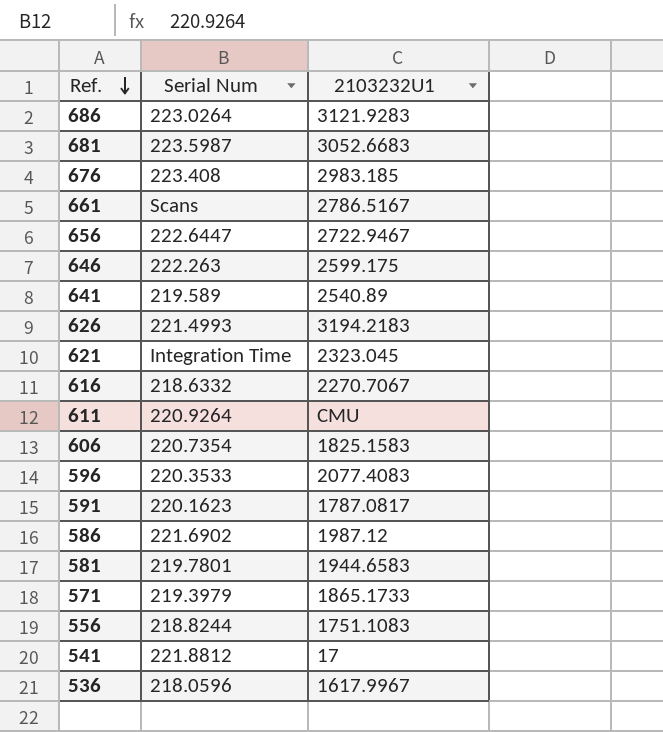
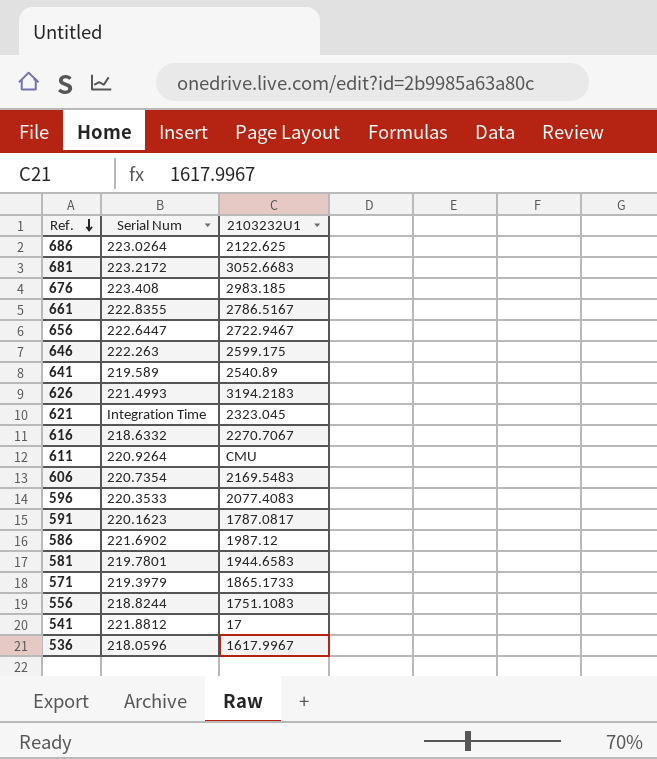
686 | 2103232U1: 3121.9283 -> 2122.625
681 | Serial Num: 223.5987 -> 223.2172
661 | Serial Num: Scans -> 222.8355
606 | 2103232U1: 1825.1583 -> 2169.5483

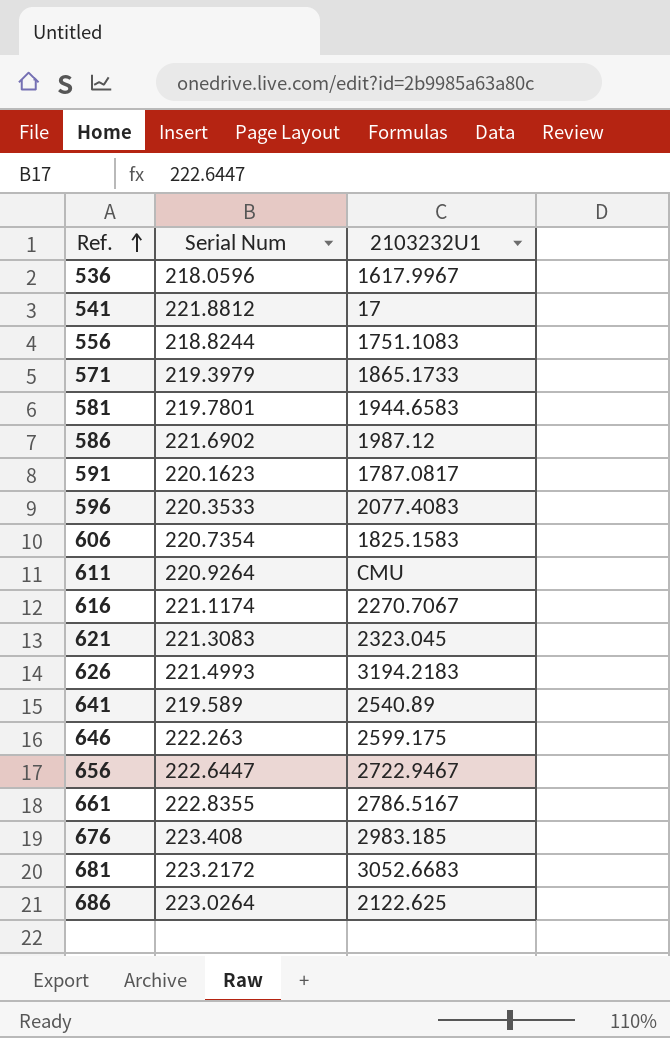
row order: Ref. descending -> Ref. ascending
606 | 2103232U1: 2169.5483 -> 1825.1583
616 | Serial Num: 218.6332 -> 221.1174
621 | Serial Num: Integration Time -> 221.3083

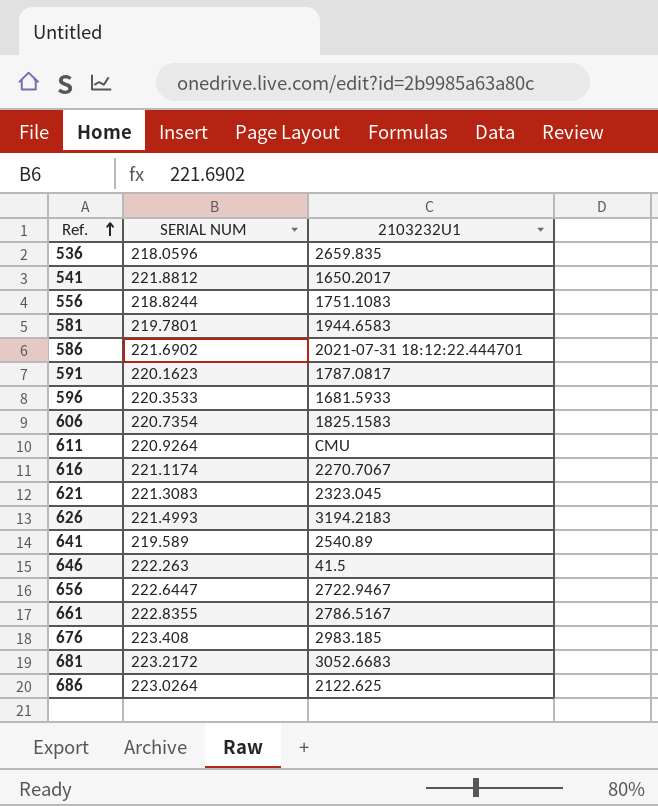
column name: Serial Num -> SERIAL NUM
row 571: 219.3979 | 1865.1733 -> none
536 | 2103232U1: 1617.9967 -> 2659.835
541 | 2103232U1: 17 -> 1650.2017
586 | 2103232U1: 1987.12 -> 2021-07-31 18:12:22.444701
596 | 2103232U1: 2077.4083 -> 1681.5933
646 | 2103232U1: 2599.175 -> 41.5

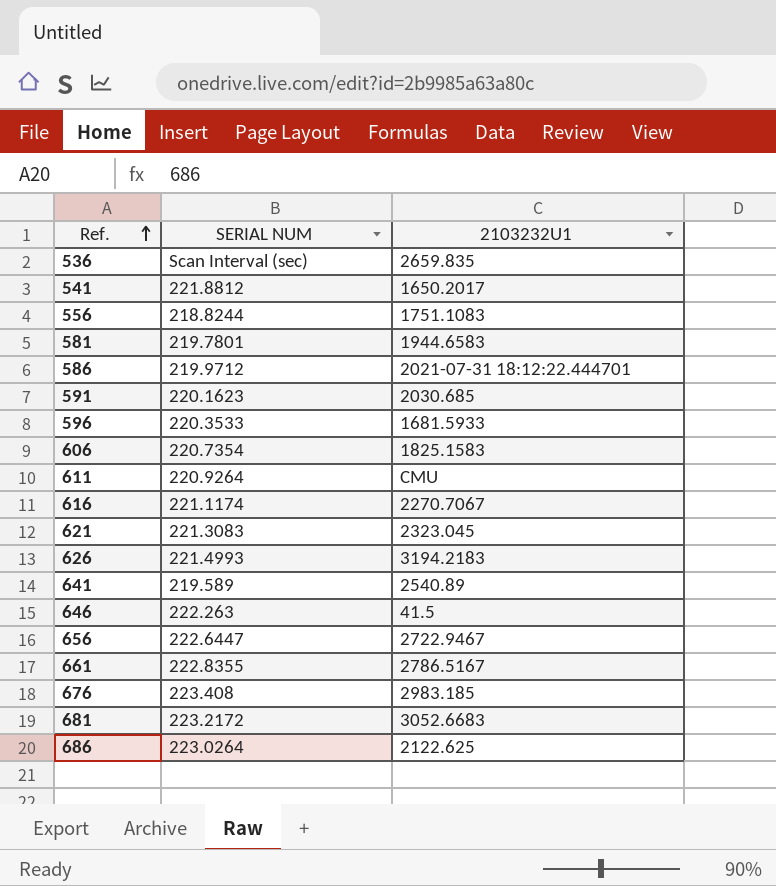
536 | SERIAL NUM: 218.0596 -> Scan Interval (sec)
586 | SERIAL NUM: 221.6902 -> 219.9712
591 | 2103232U1: 1787.0817 -> 2030.685

